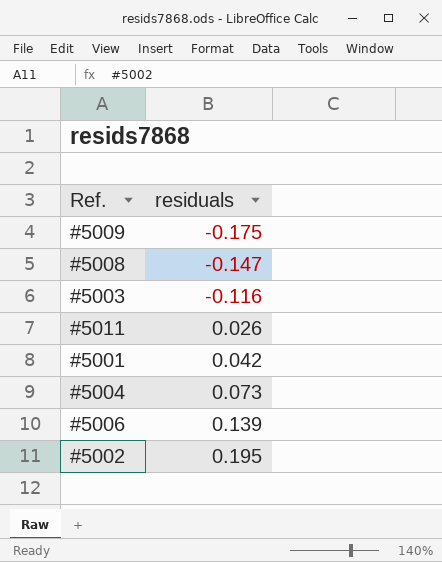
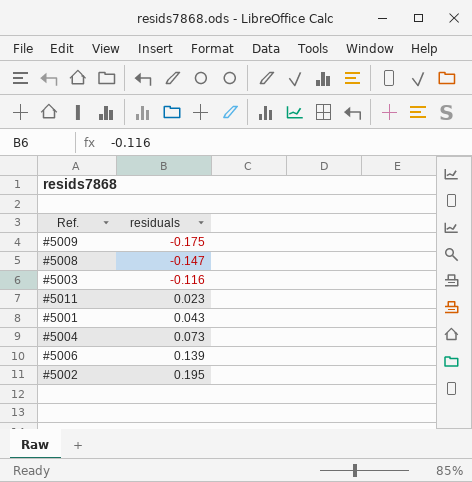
#5011 | residuals: 0.026 -> 0.023
#5001 | residuals: 0.042 -> 0.043

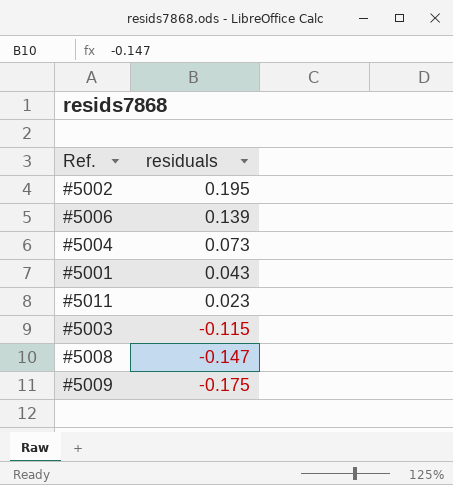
row order: residuals ascending -> residuals descending
#5003 | residuals: -0.116 -> -0.115

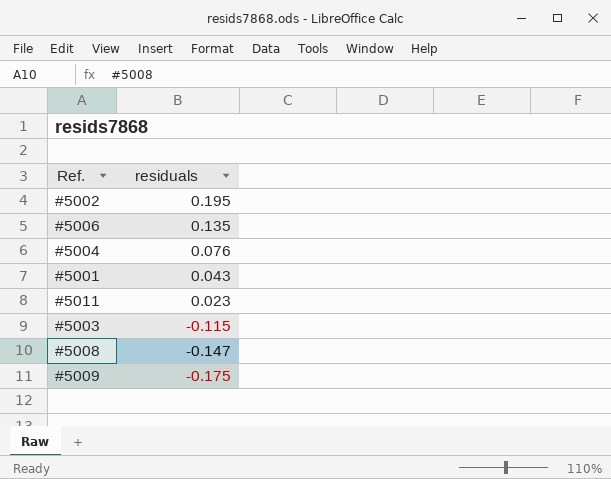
#5006 | residuals: 0.139 -> 0.135
#5004 | residuals: 0.073 -> 0.076

